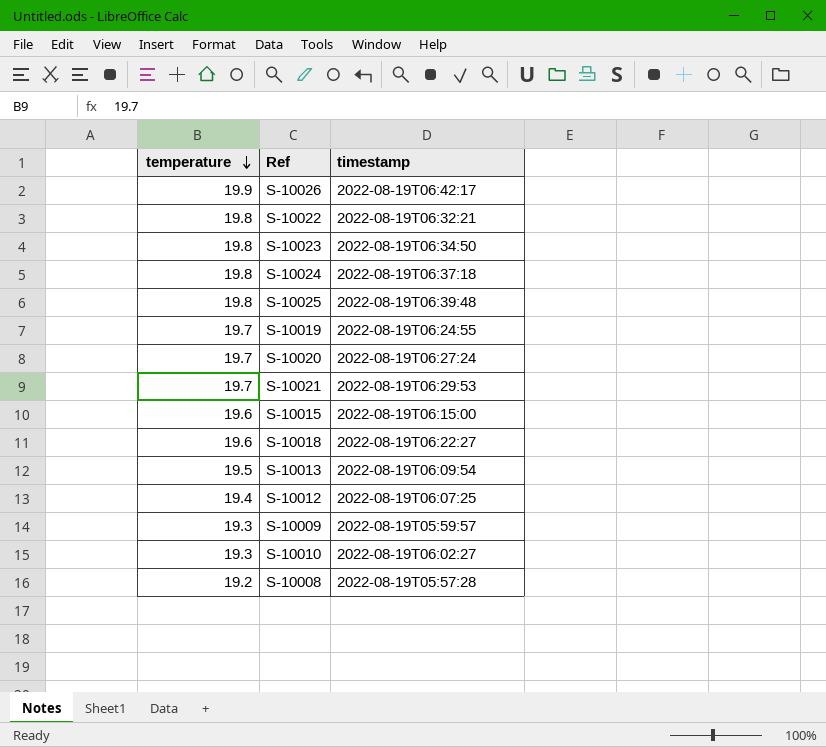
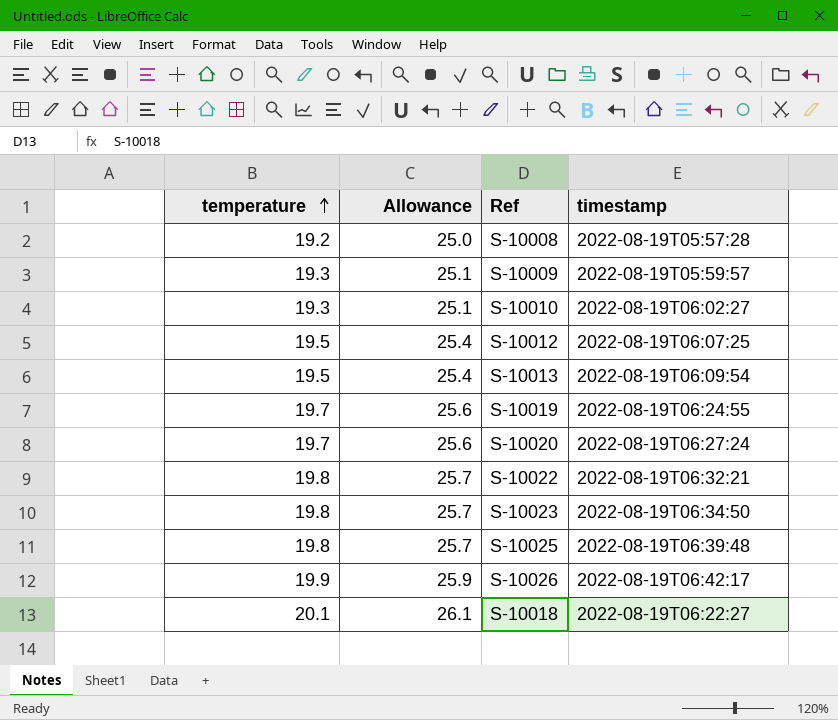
row order: temperature descending -> temperature ascending
column Allowance | formula: none -> [temperature] * 1.3
row S-10024: 19.8 | 2022-08-19T06:37:18 -> none
row S-10021: 19.7 | 2022-08-19T06:29:53 -> none
row S-10015: 19.6 | 2022-08-19T06:15:00 -> none
S-10012 | temperature: 19.4 -> 19.5
S-10018 | temperature: 19.6 -> 20.1

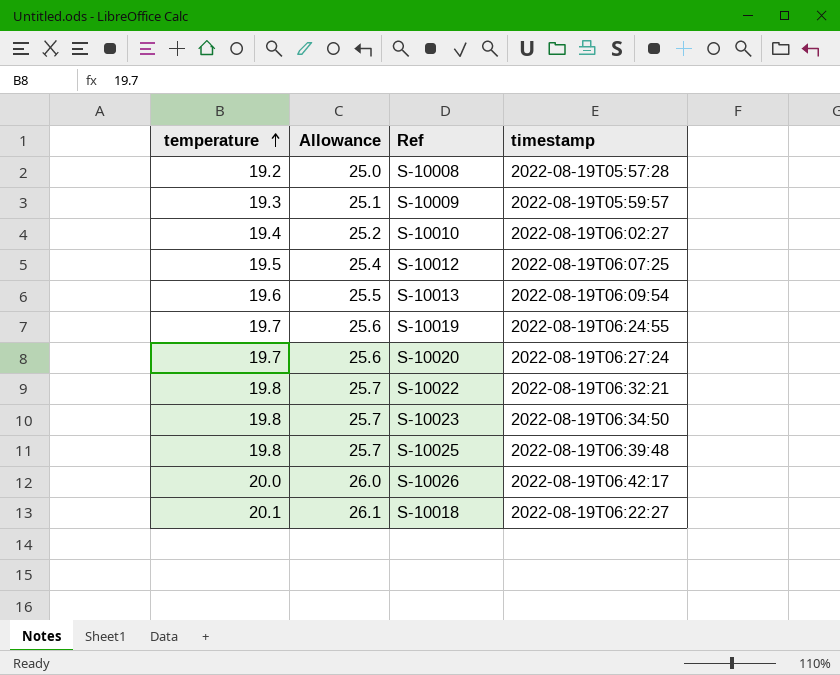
S-10010 | temperature: 19.3 -> 19.4
S-10010 | Allowance: 25.1 -> 25.2
S-10013 | temperature: 19.5 -> 19.6
S-10013 | Allowance: 25.4 -> 25.5
S-10026 | temperature: 19.9 -> 20.0
S-10026 | Allowance: 25.9 -> 26.0

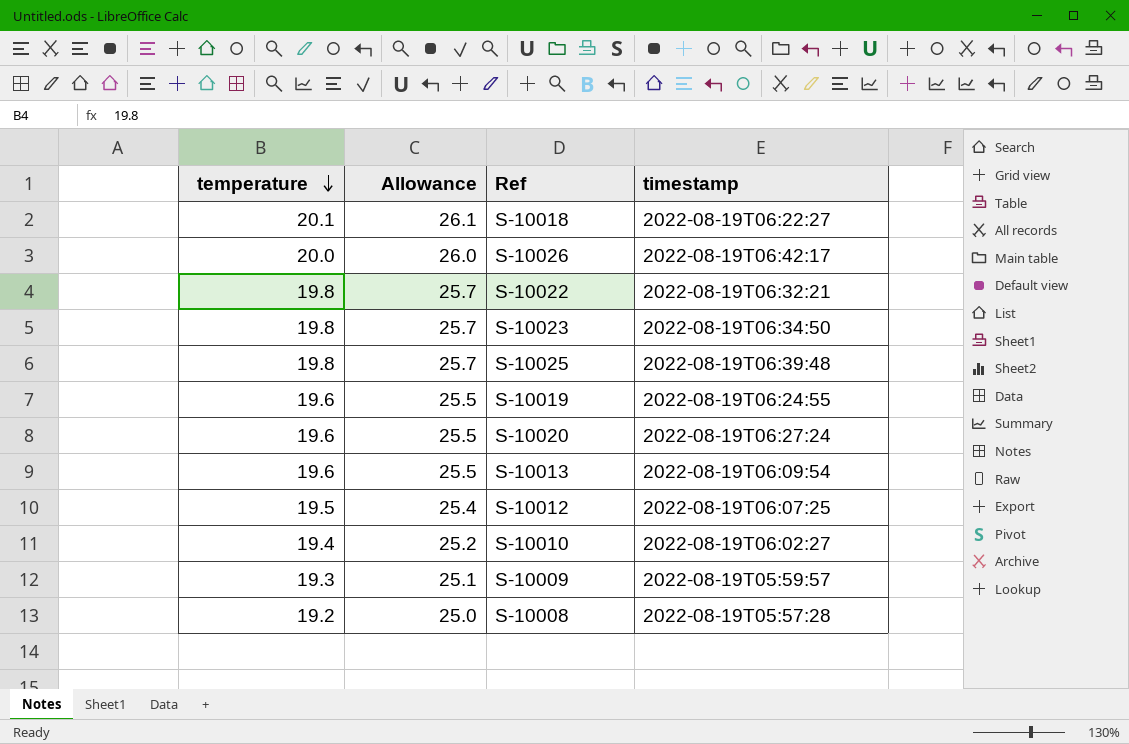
row order: temperature ascending -> temperature descending
S-10019 | temperature: 19.7 -> 19.6
S-10019 | Allowance: 25.6 -> 25.5
S-10020 | temperature: 19.7 -> 19.6
S-10020 | Allowance: 25.6 -> 25.5

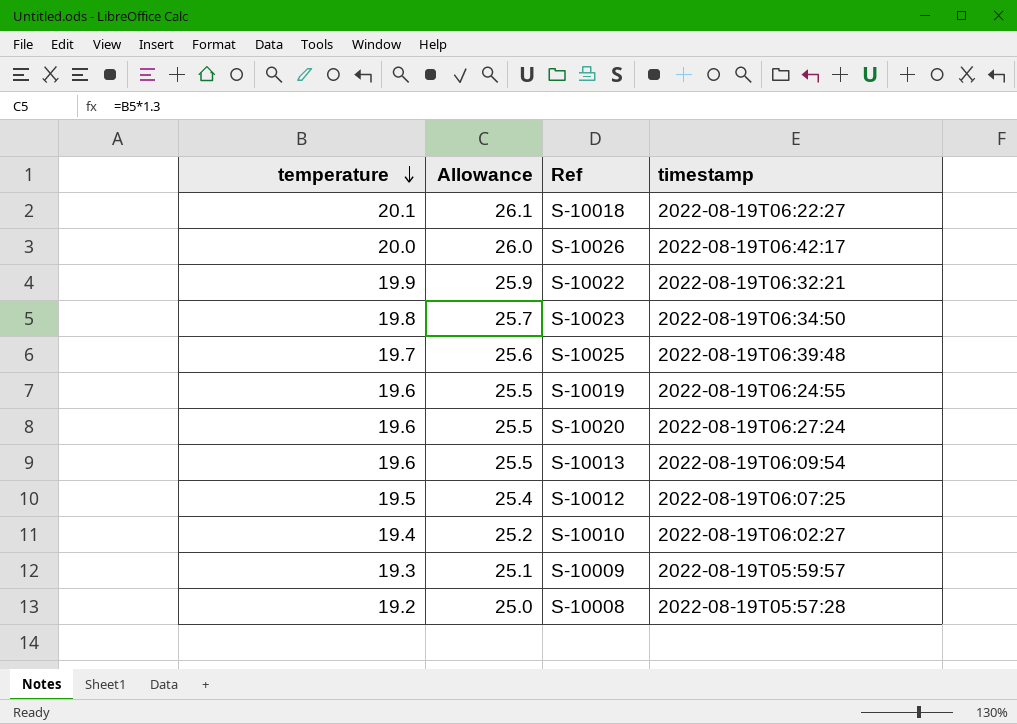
S-10022 | temperature: 19.8 -> 19.9
S-10022 | Allowance: 25.7 -> 25.9
S-10025 | temperature: 19.8 -> 19.7
S-10025 | Allowance: 25.7 -> 25.6

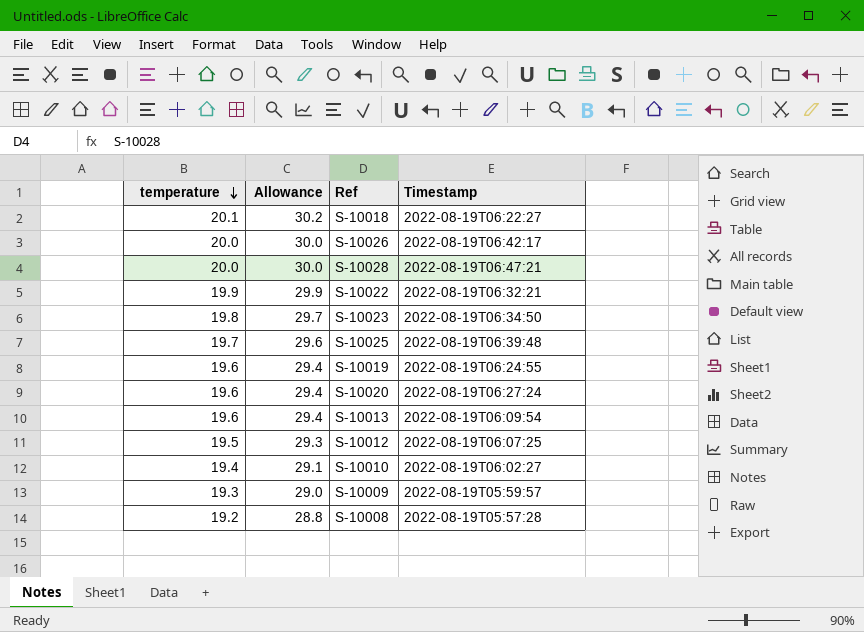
column Allowance | formula: [temperature] * 1.3 -> [temperature] * 1.5
column name: timestamp -> Timestamp
row S-10028: none -> 20.0 | 30.0 | 2022-08-19T06:47:21

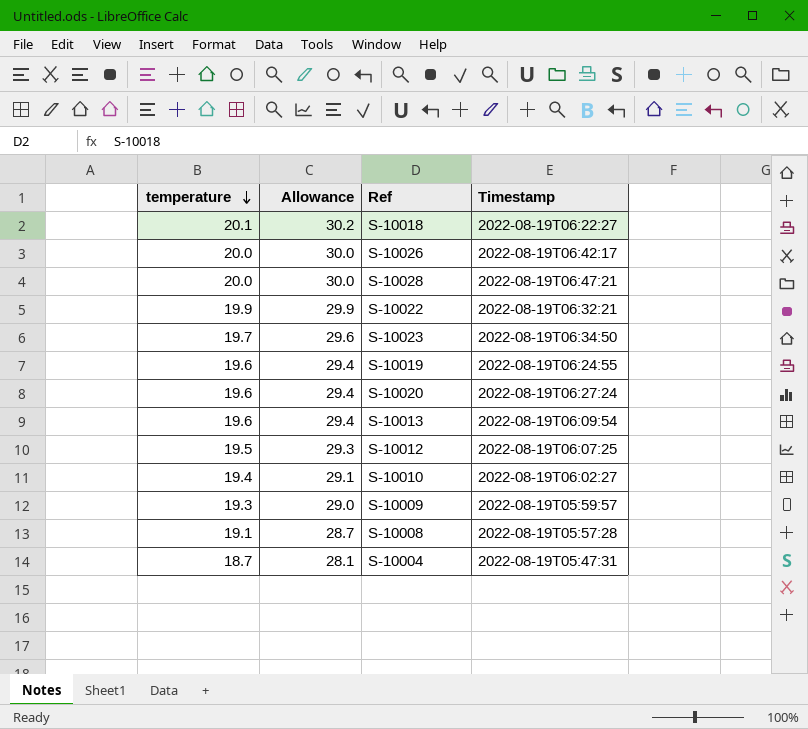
row S-10025: 19.7 | 29.6 | 2022-08-19T06:39:48 -> none
S-10023 | temperature: 19.8 -> 19.7
S-10023 | Allowance: 29.7 -> 29.6
S-10008 | temperature: 19.2 -> 19.1
S-10008 | Allowance: 28.8 -> 28.7
row S-10004: none -> 18.7 | 28.1 | 2022-08-19T05:47:31

